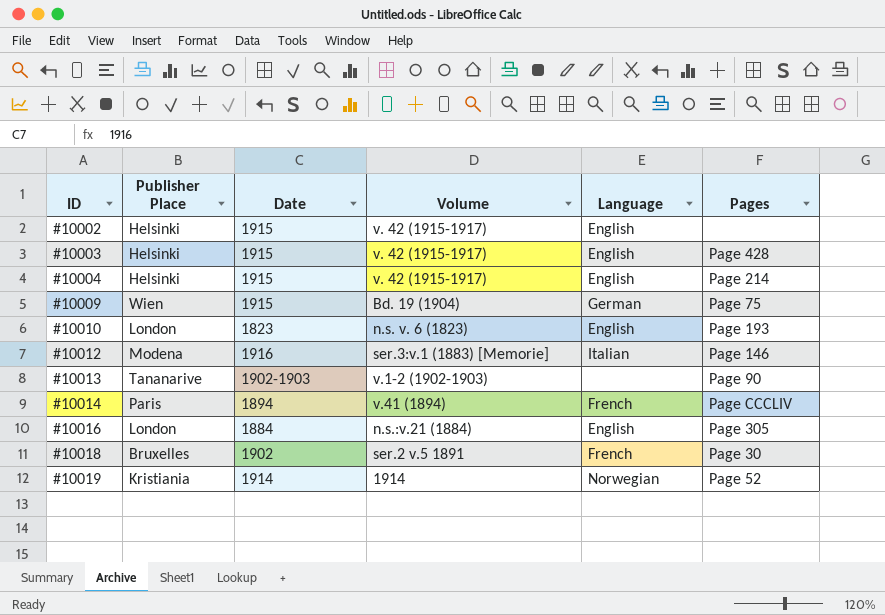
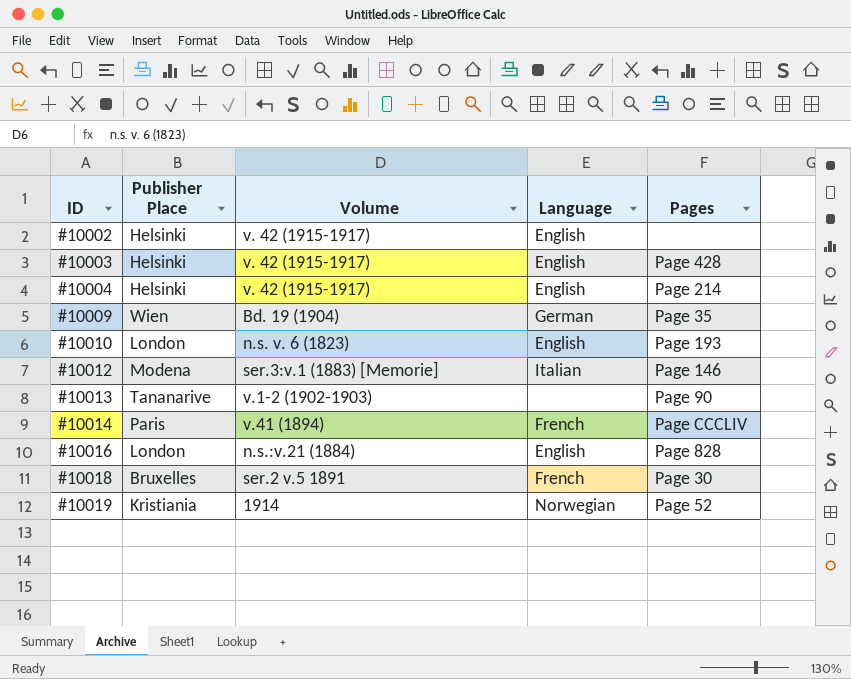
column Date | position: 3 -> none
#10009 | Pages: Page 75 -> Page 35
#10016 | Pages: Page 305 -> Page 828

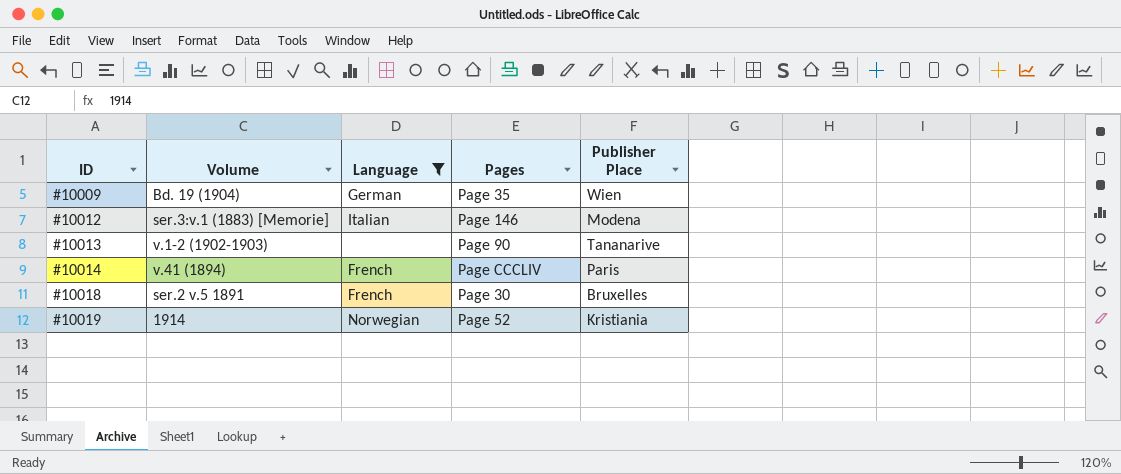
filter: none -> Language != English
column Publisher Place | position: 2 -> 5

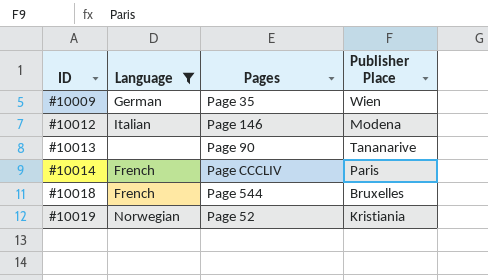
column Volume | position: 2 -> none
#10018 | Pages: Page 30 -> Page 544

